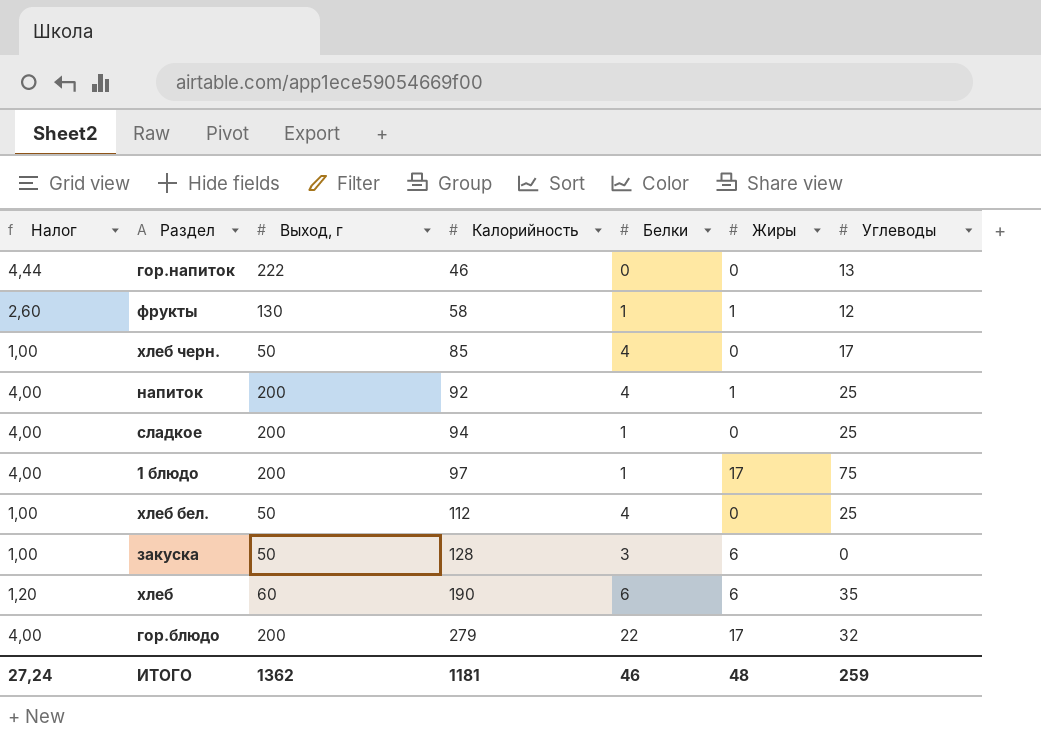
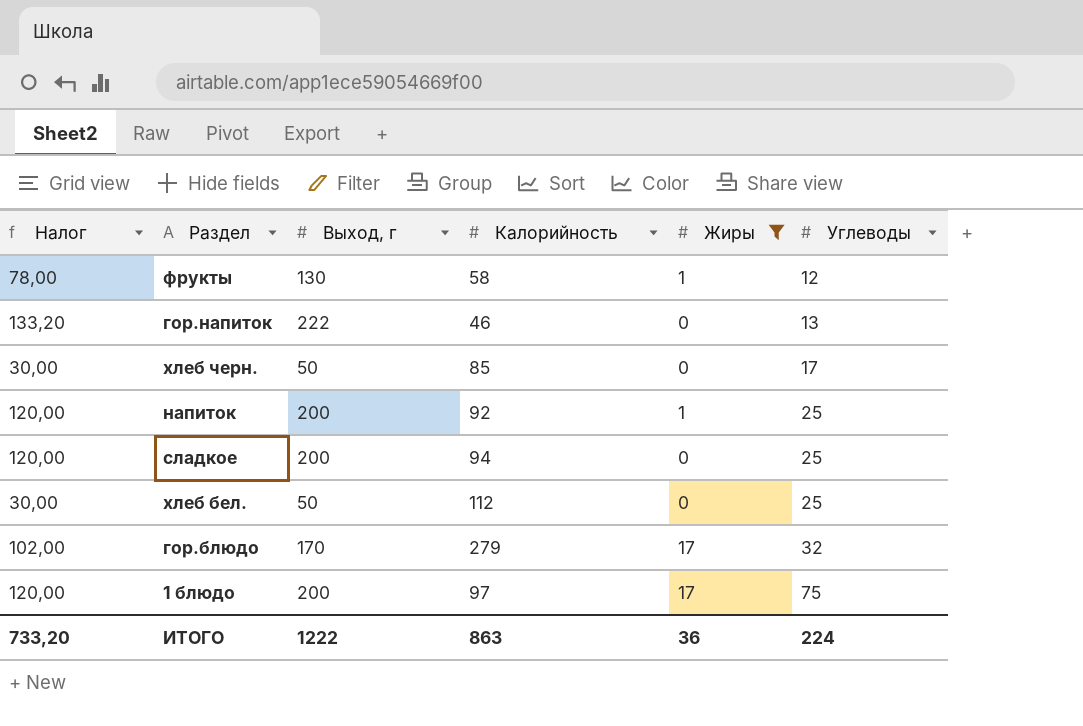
filter: none -> Жиры != 6
row order: Калорийность ascending -> Углеводы ascending
column Белки | position: 5 -> none
column Налог | formula: [Выход, г] * 0,02 -> [Выход, г] * 0,6
гор.блюдо | Выход, г: 200 -> 170
ИТОГО | Налог: 27,24 -> 733,20
ИТОГО | Выход, г: 1362 -> 1222
ИТОГО | Калорийность: 1181 -> 863
ИТОГО | Жиры: 48 -> 36
ИТОГО | Углеводы: 259 -> 224

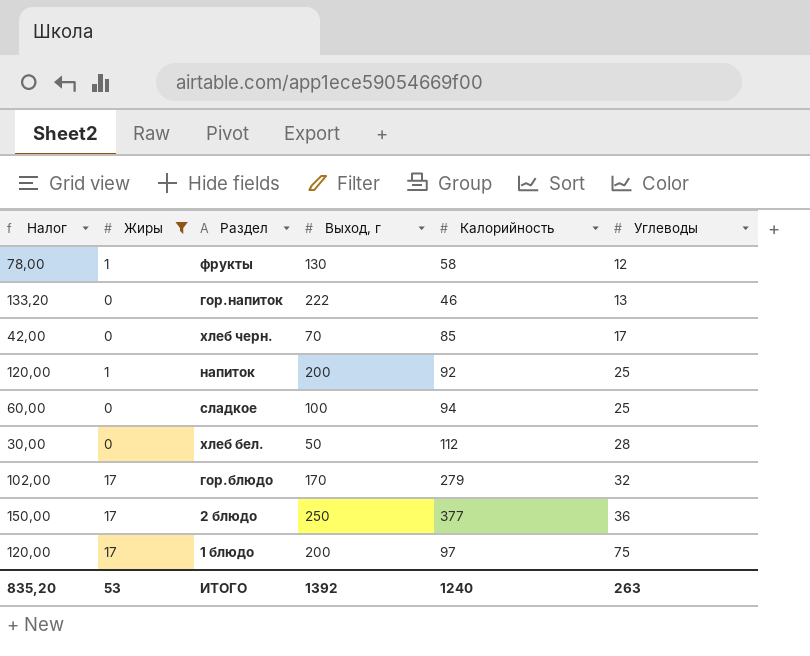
column Жиры | position: 5 -> 2
хлеб черн. | Налог: 30,00 -> 42,00
хлеб черн. | Выход, г: 50 -> 70
сладкое | Налог: 120,00 -> 60,00
сладкое | Выход, г: 200 -> 100
хлеб бел. | Углеводы: 25 -> 28
row 2 блюдо: none -> 150,00 | 17 | 250 | 377 | 36
ИТОГО | Налог: 733,20 -> 835,20
ИТОГО | Жиры: 36 -> 53
ИТОГО | Выход, г: 1222 -> 1392
ИТОГО | Калорийность: 863 -> 1240
ИТОГО | Углеводы: 224 -> 263

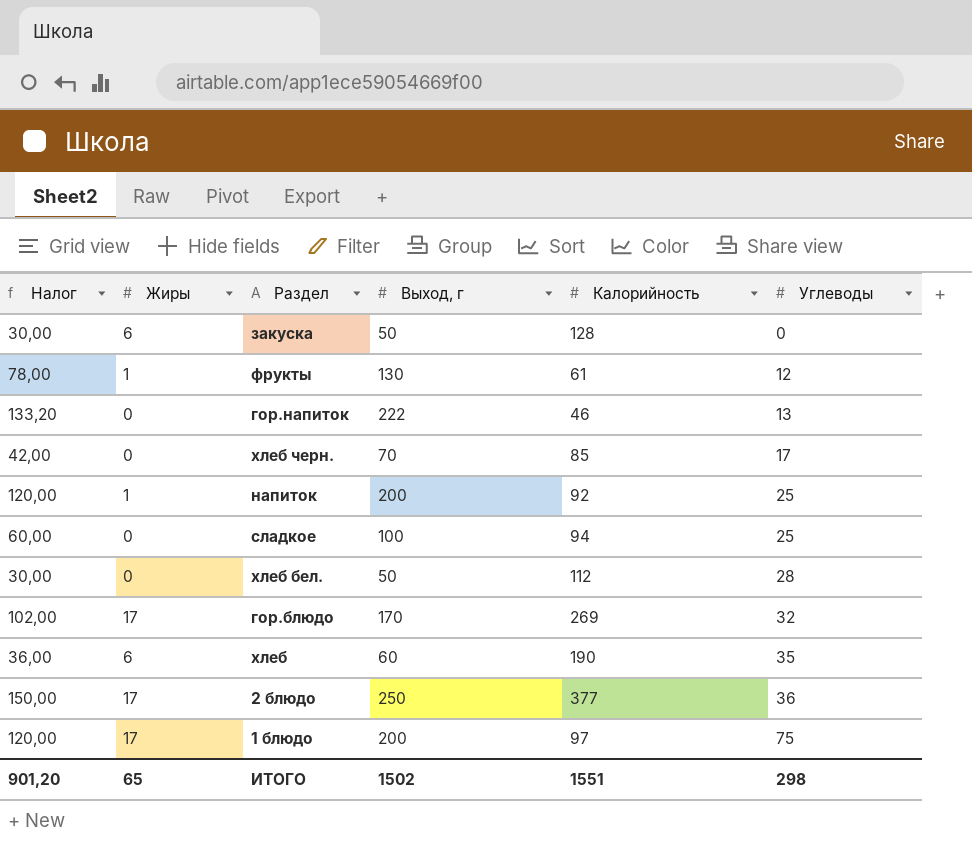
filter: Жиры != 6 -> none
фрукты | Калорийность: 58 -> 61
гор.блюдо | Калорийность: 279 -> 269
ИТОГО | Налог: 835,20 -> 901,20
ИТОГО | Жиры: 53 -> 65
ИТОГО | Выход, г: 1392 -> 1502
ИТОГО | Калорийность: 1240 -> 1551
ИТОГО | Углеводы: 263 -> 298

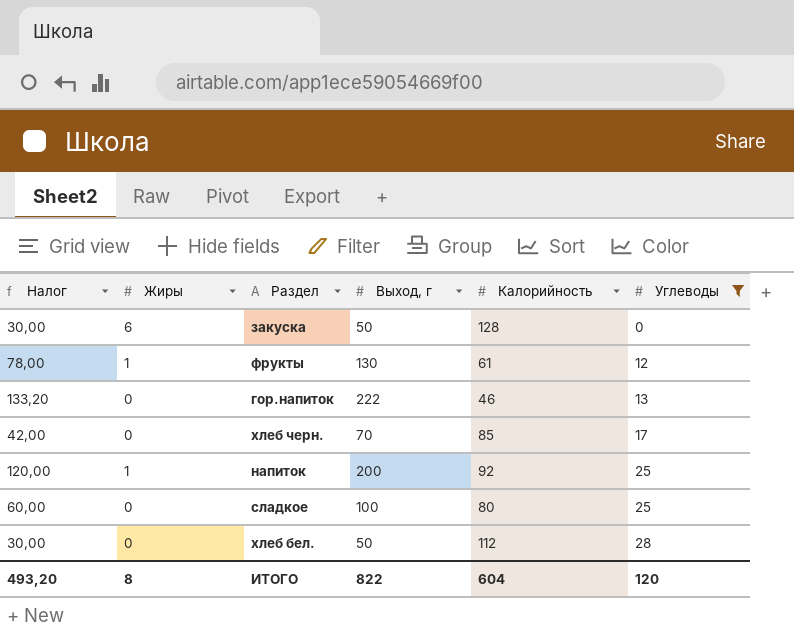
filter: none -> Углеводы <= 28
сладкое | Калорийность: 94 -> 80
ИТОГО | Налог: 901,20 -> 493,20
ИТОГО | Жиры: 65 -> 8
ИТОГО | Выход, г: 1502 -> 822
ИТОГО | Калорийность: 1551 -> 604
ИТОГО | Углеводы: 298 -> 120

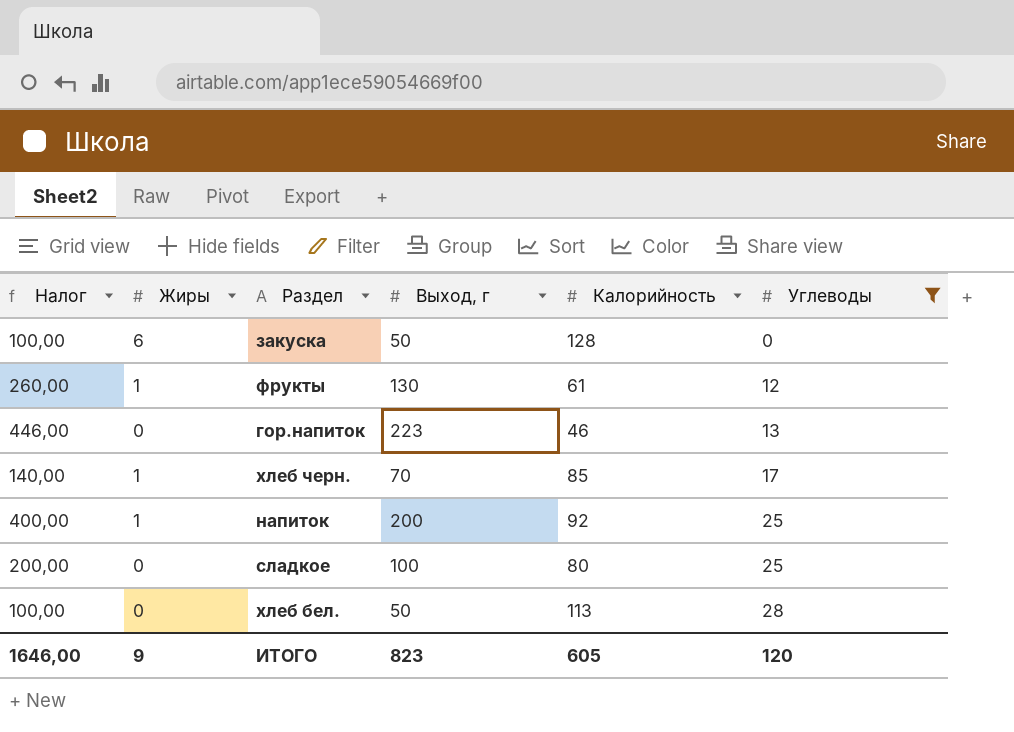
column Налог | formula: [Выход, г] * 0,6 -> [Выход, г] * 2
гор.напиток | Выход, г: 222 -> 223
хлеб черн. | Жиры: 0 -> 1
хлеб бел. | Калорийность: 112 -> 113
ИТОГО | Налог: 493,20 -> 1646,00
ИТОГО | Жиры: 8 -> 9
ИТОГО | Выход, г: 822 -> 823
ИТОГО | Калорийность: 604 -> 605

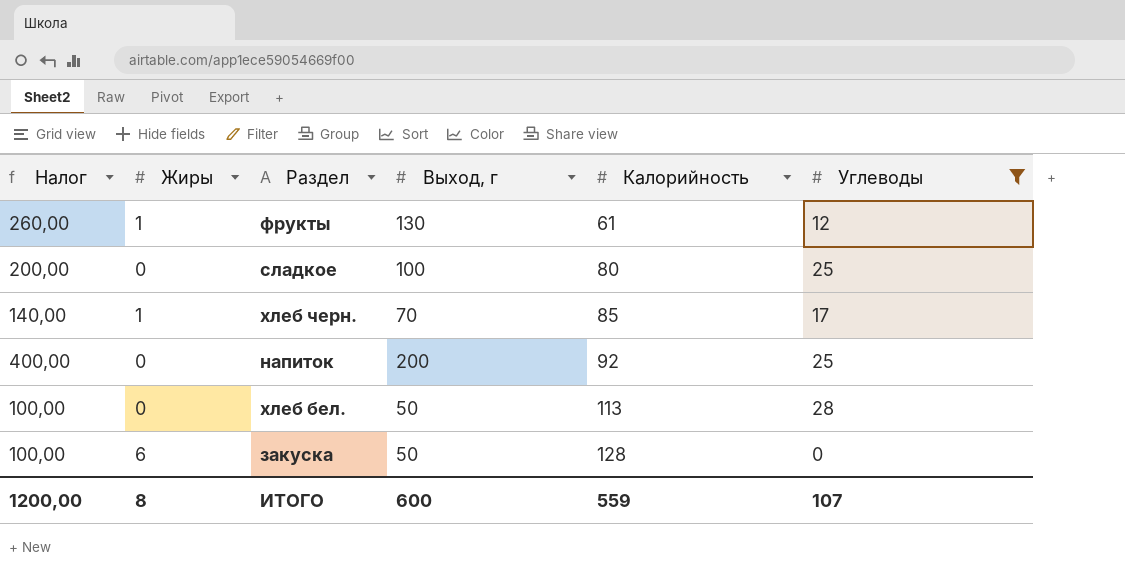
row order: Углеводы ascending -> Калорийность ascending
row гор.напиток: 446,00 | 0 | 223 | 46 | 13 -> none
напиток | Жиры: 1 -> 0
ИТОГО | Налог: 1646,00 -> 1200,00
ИТОГО | Жиры: 9 -> 8
ИТОГО | Выход, г: 823 -> 600
ИТОГО | Калорийность: 605 -> 559
ИТОГО | Углеводы: 120 -> 107

